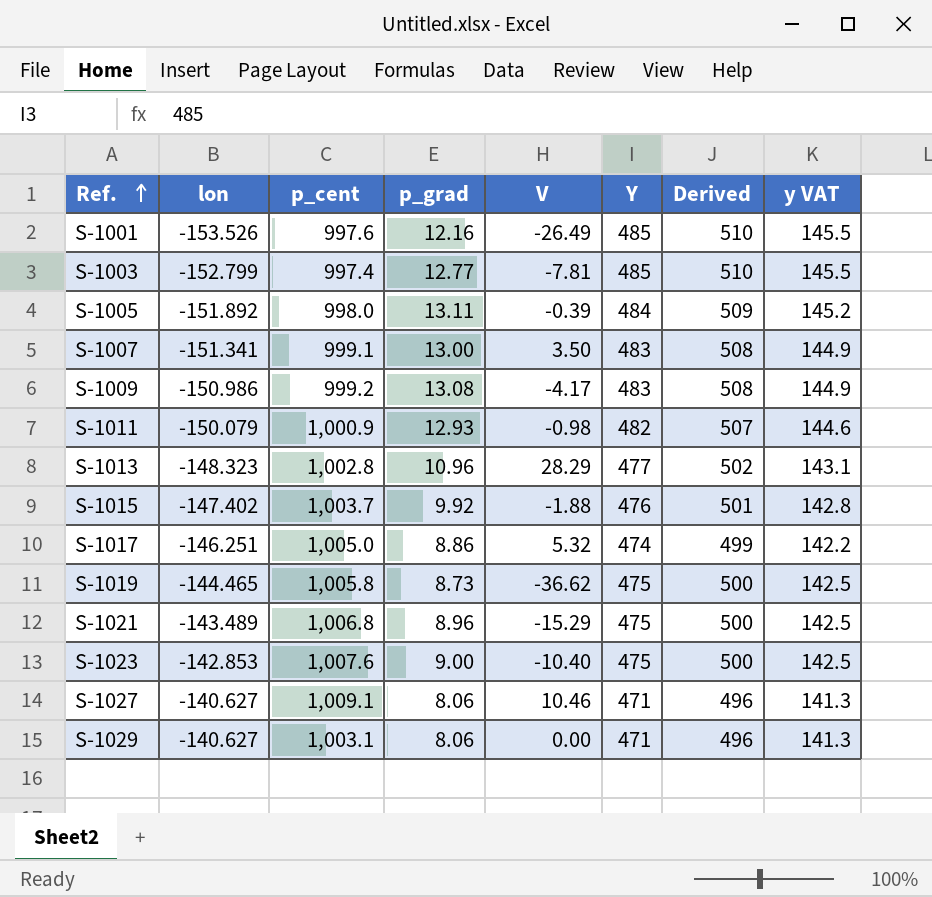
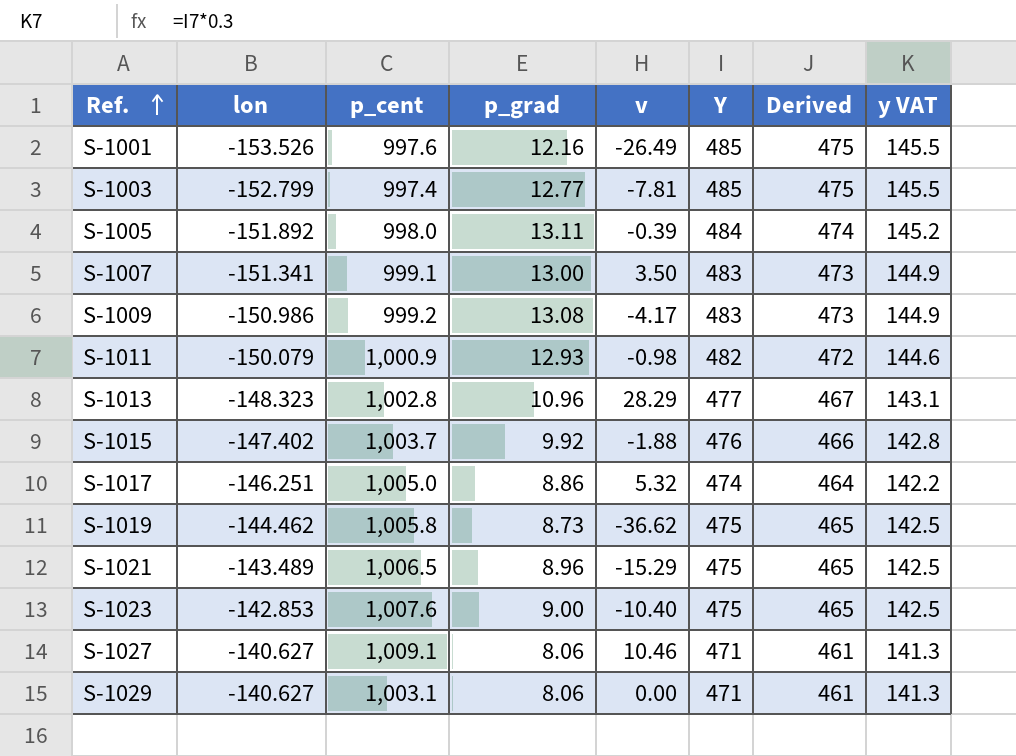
column name: V -> v
column Derived | formula: [Y] + 25 -> [Y] - 10
S-1019 | lon: -144.465 -> -144.462
S-1021 | p_cent: 1,006.8 -> 1,006.5

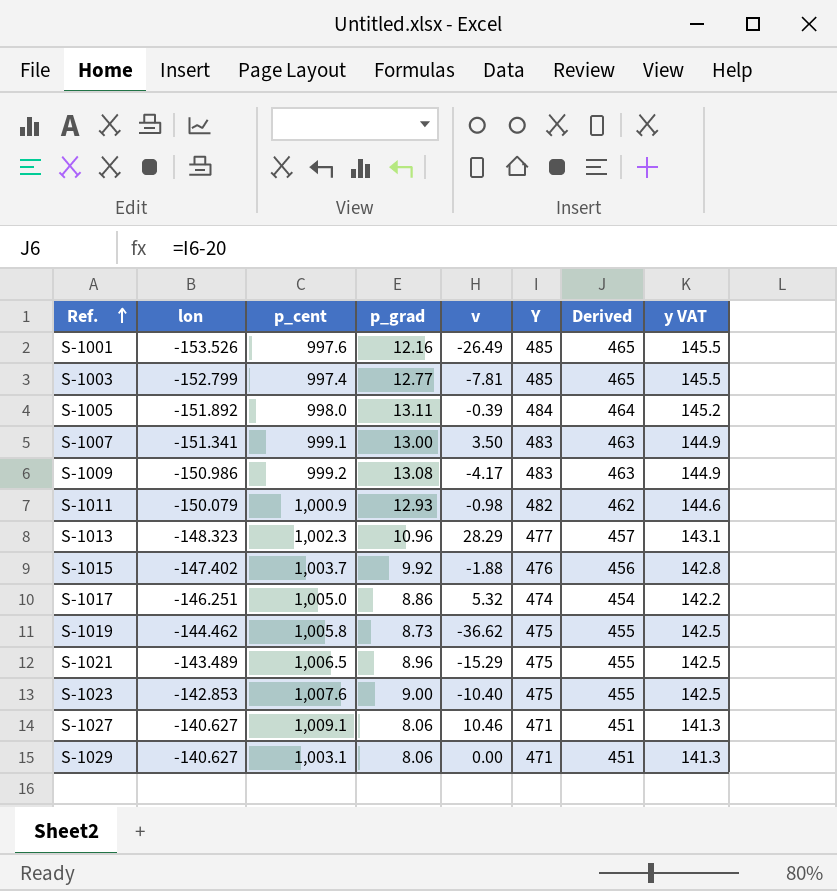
column Derived | formula: [Y] - 10 -> [Y] - 20
S-1013 | p_cent: 1,002.8 -> 1,002.3

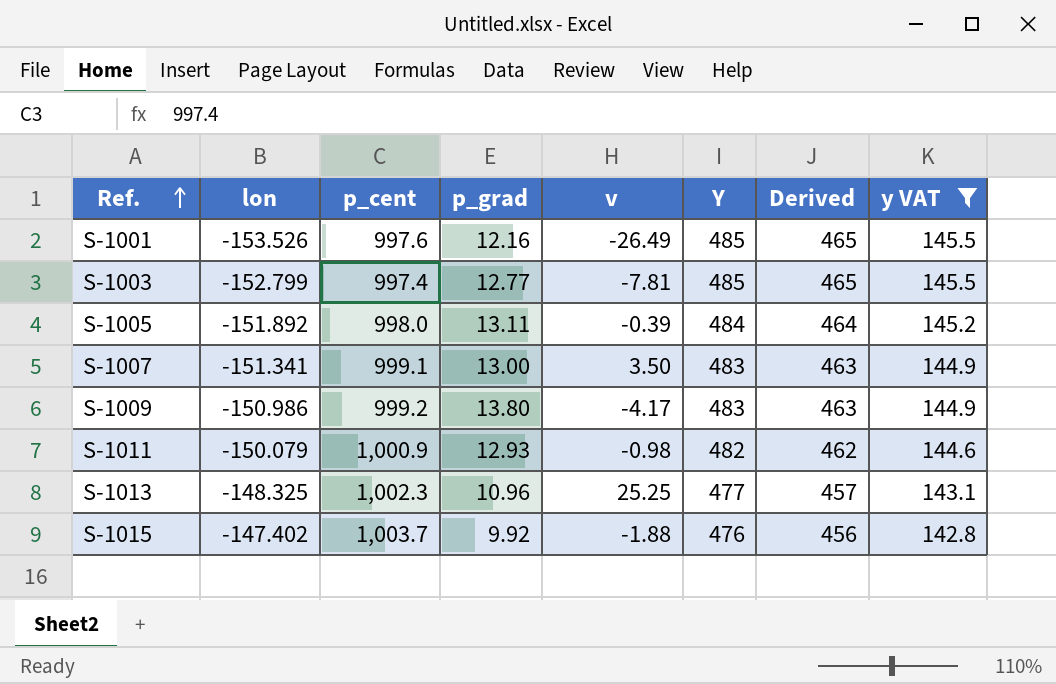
filter: none -> y VAT >= 142.8
S-1009 | p_grad: 13.08 -> 13.80
S-1013 | lon: -148.323 -> -148.325
S-1013 | v: 28.29 -> 25.25

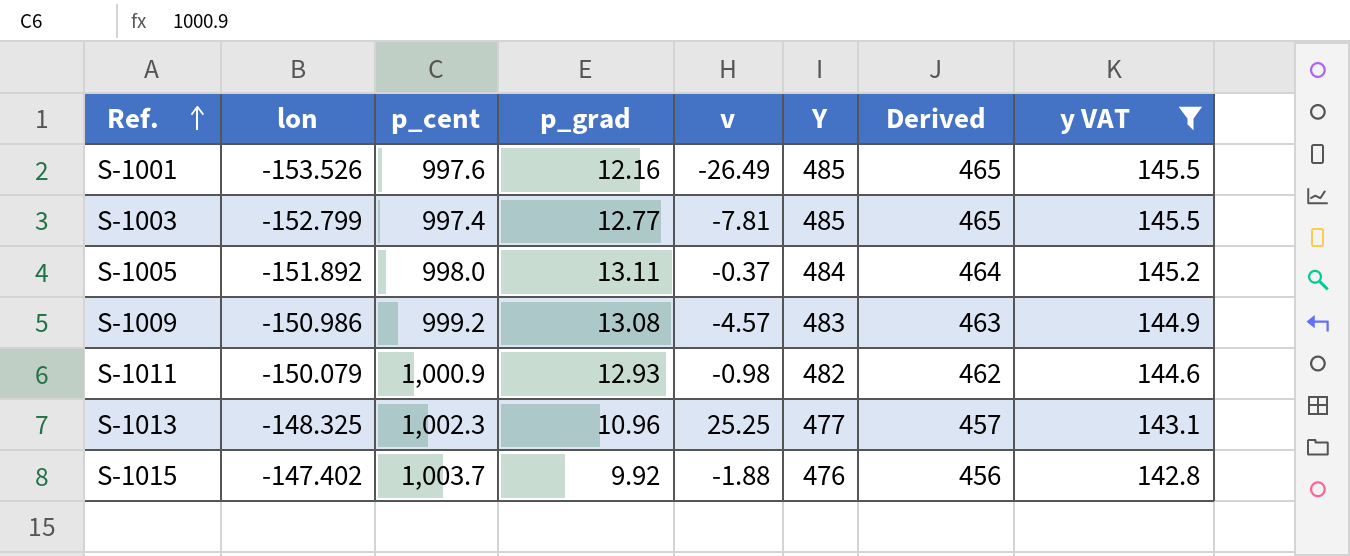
row S-1007: -151.341 | 999.1 | 13.00 | 3.50 | 483 | 463 | 144.9 -> none
S-1005 | v: -0.39 -> -0.37
S-1009 | p_grad: 13.80 -> 13.08
S-1009 | v: -4.17 -> -4.57

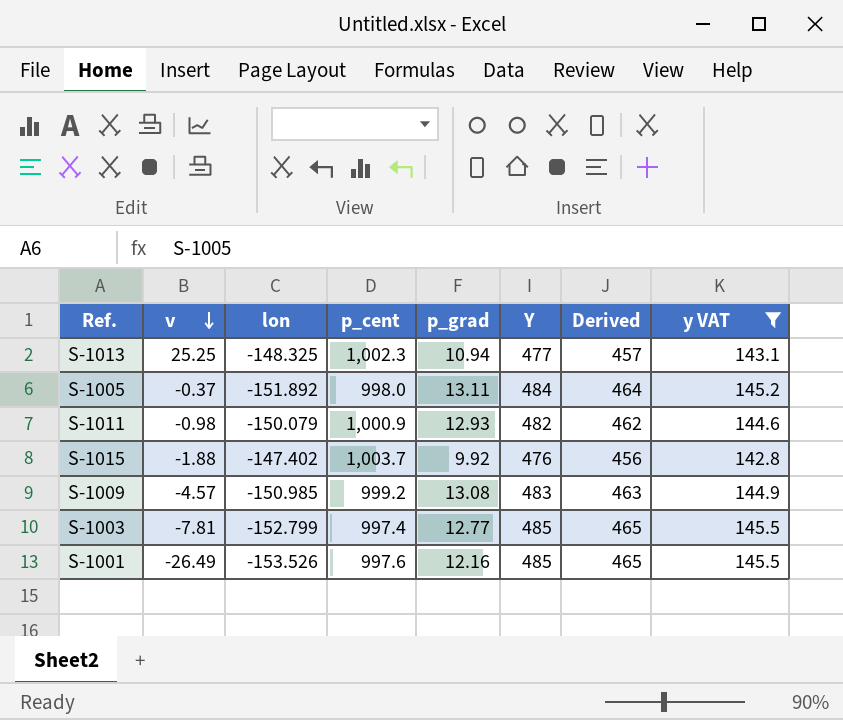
row order: Ref. ascending -> v descending
column v | position: 5 -> 2
S-1013 | p_grad: 10.96 -> 10.94
S-1009 | lon: -150.986 -> -150.985

